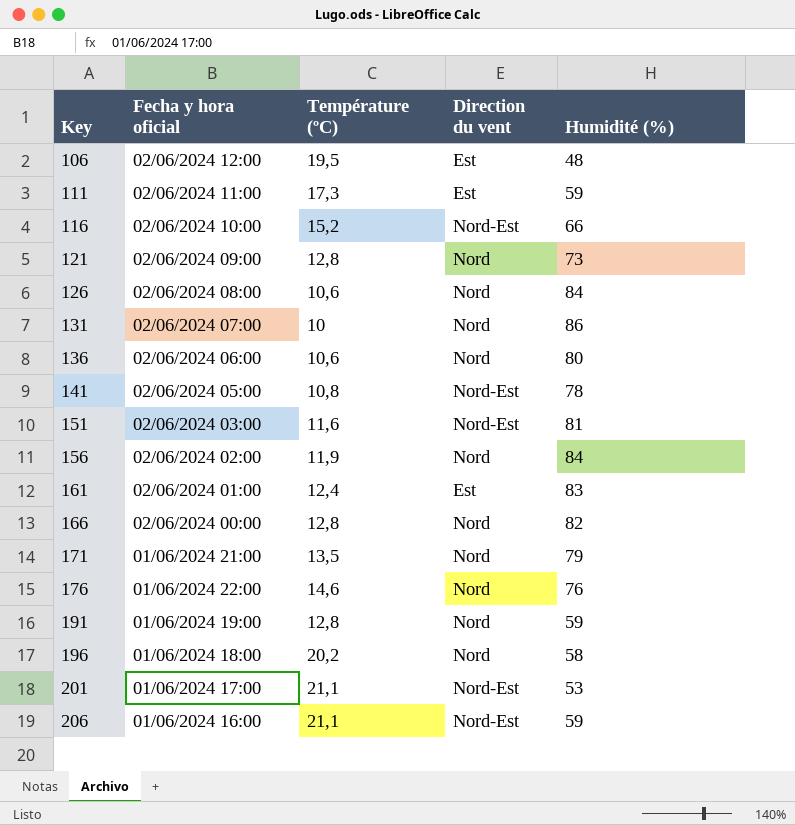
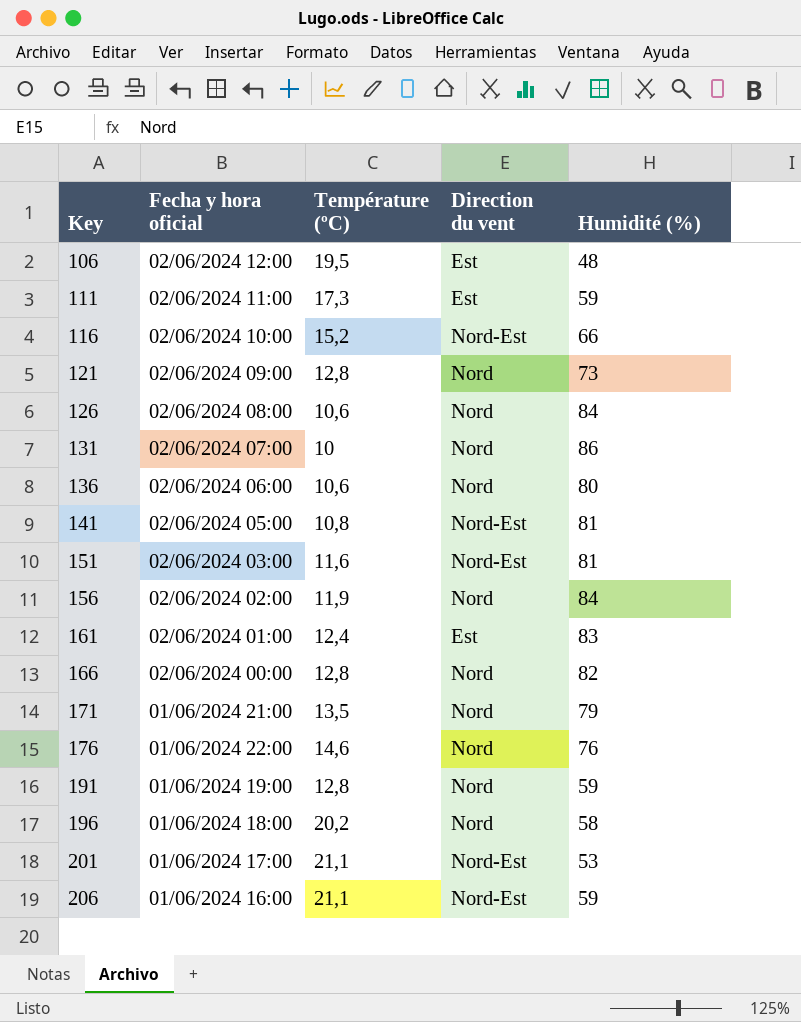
141 | Humidité (%): 78 -> 81

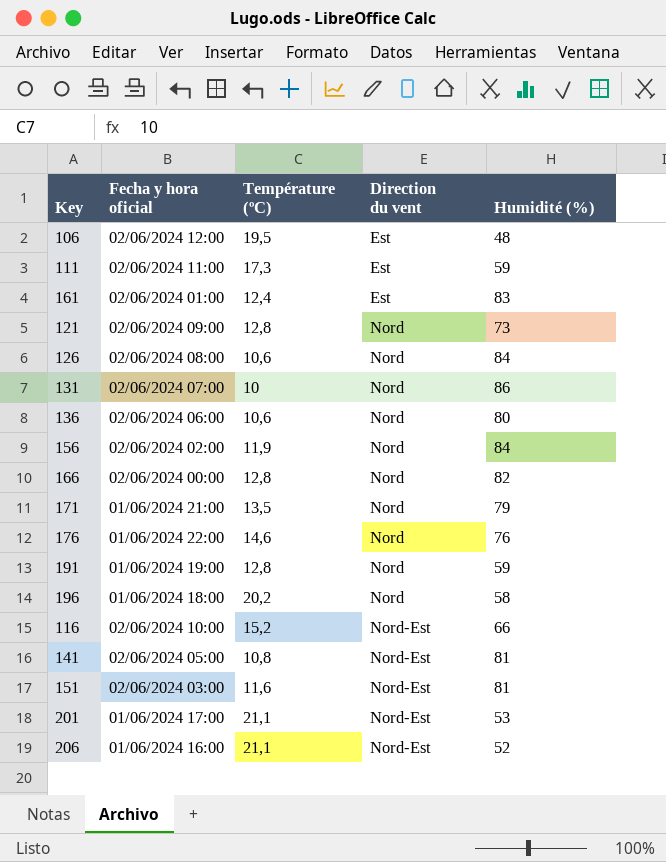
row order: Key ascending -> Direction du vent ascending
206 | Humidité (%): 59 -> 52

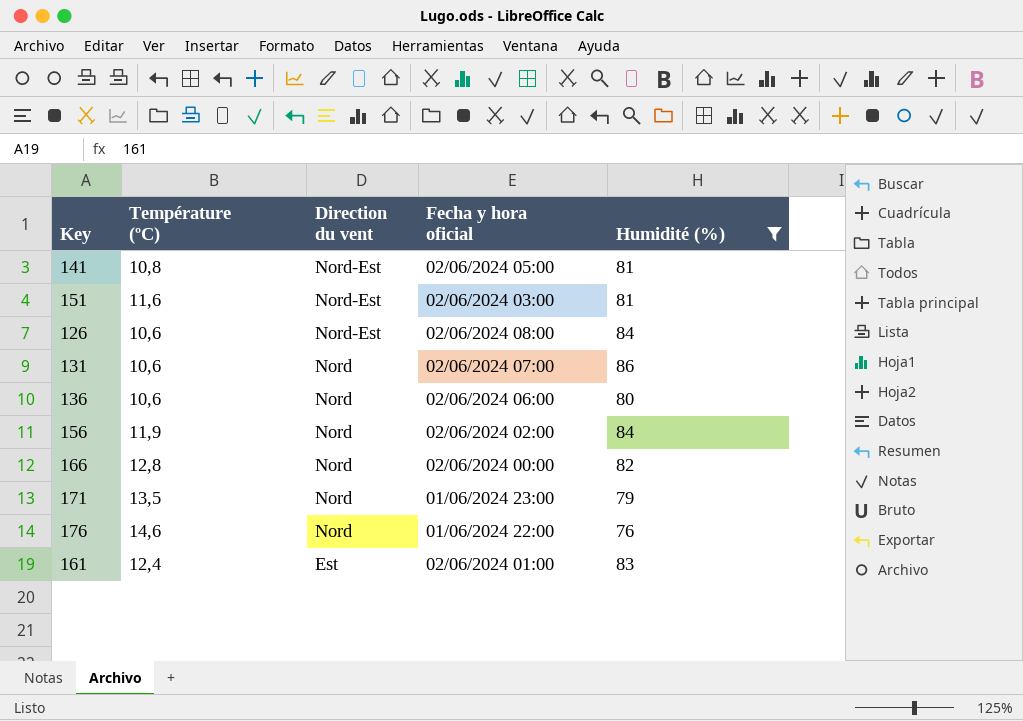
filter: none -> Humidité (%) >= 76
row order: Direction du vent ascending -> Direction du vent descending
column Fecha y hora oficial | position: 2 -> 4
126 | Direction du vent: Nord -> Nord-Est
131 | Température (ºC): 10 -> 10,6
171 | Fecha y hora oficial: 01/06/2024 21:00 -> 01/06/2024 23:00

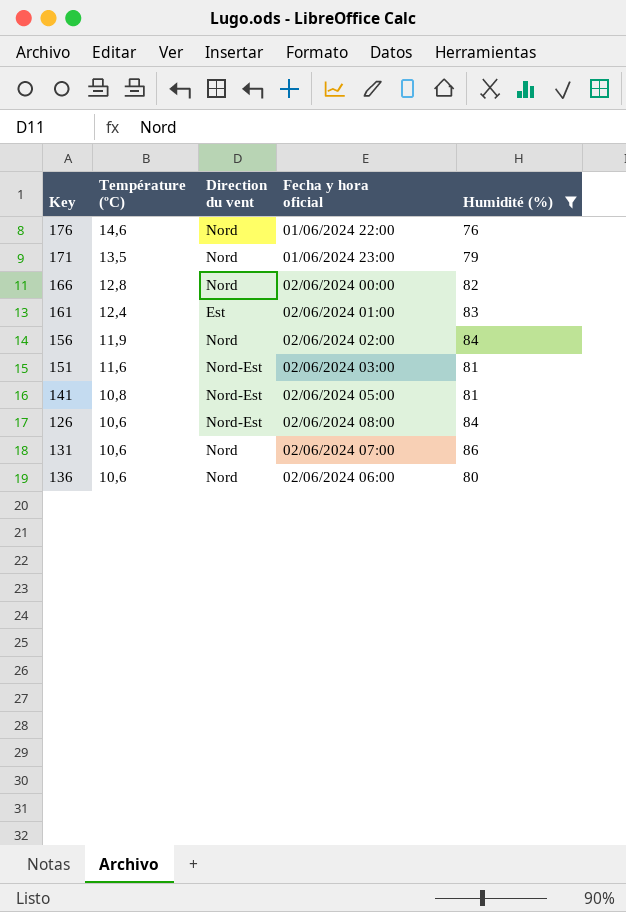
row order: Direction du vent descending -> Température (ºC) descending

